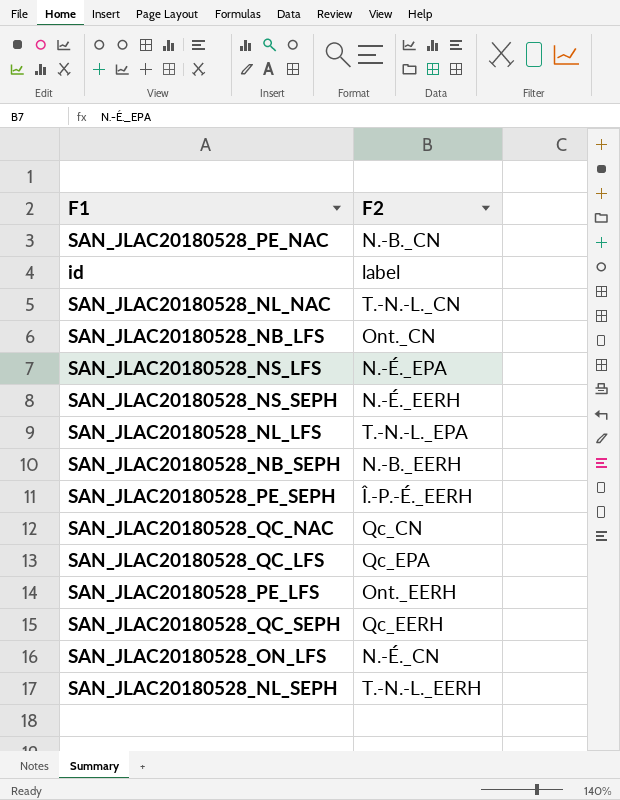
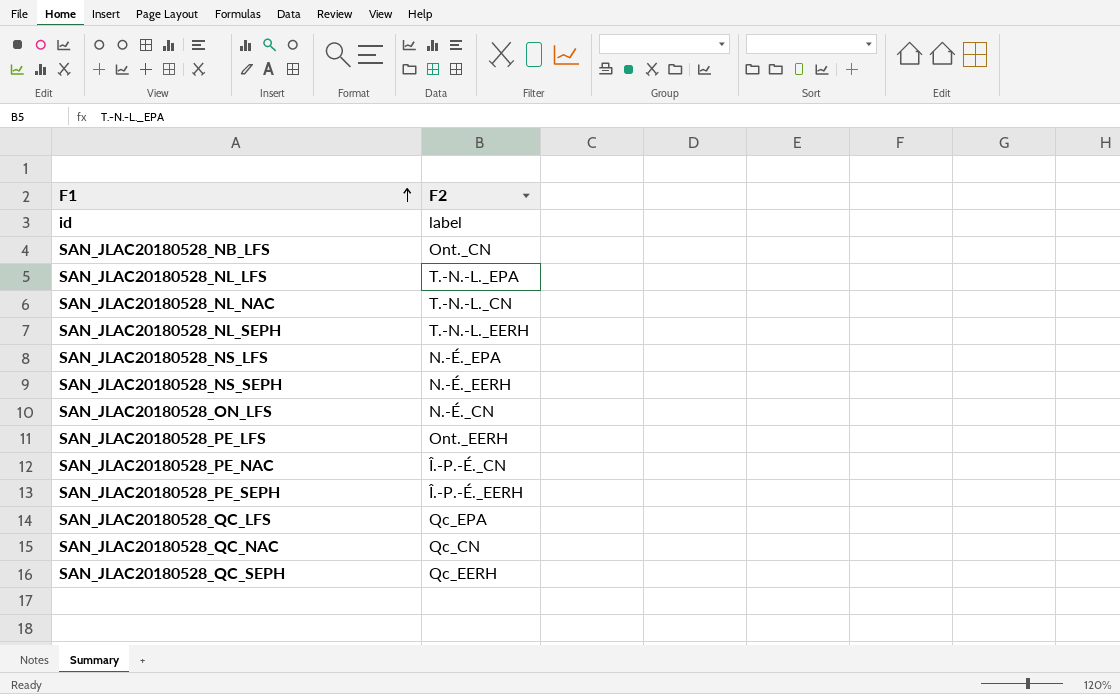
row order: none -> F1 ascending
row SAN_JLAC20180528_NB_SEPH: N.-B._EERH -> none
SAN_JLAC20180528_PE_NAC | F2: N.-B._CN -> Î.-P.-É._CN

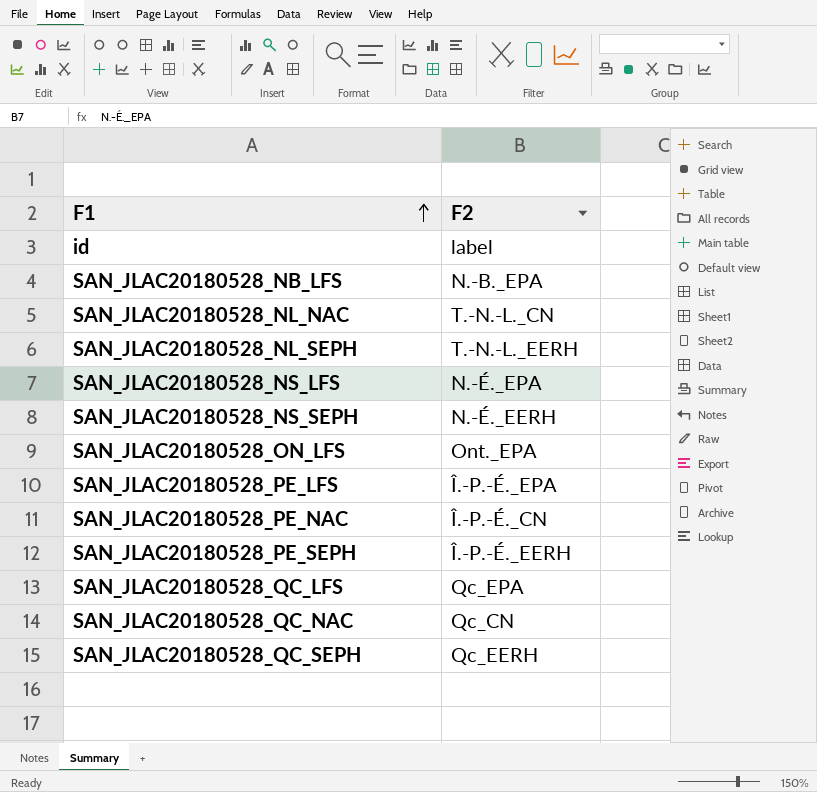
row SAN_JLAC20180528_NL_LFS: T.-N.-L._EPA -> none
SAN_JLAC20180528_NB_LFS | F2: Ont._CN -> N.-B._EPA
SAN_JLAC20180528_ON_LFS | F2: N.-É._CN -> Ont._EPA
SAN_JLAC20180528_PE_LFS | F2: Ont._EERH -> Î.-P.-É._EPA

